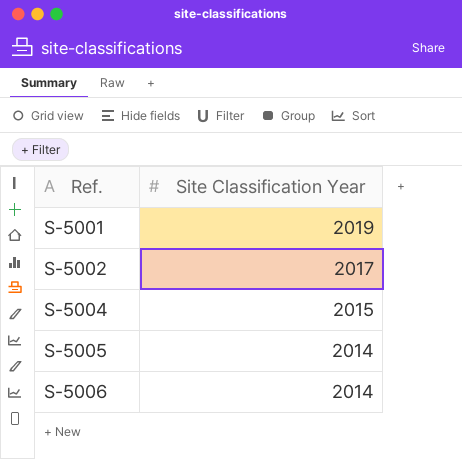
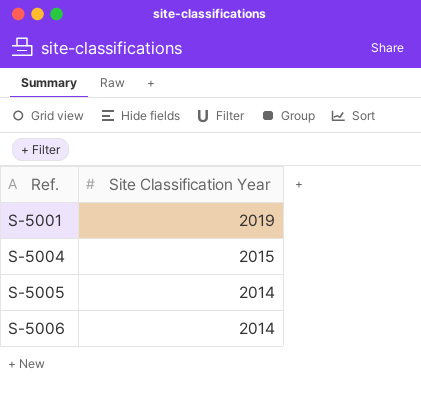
row S-5002: 2017 -> none

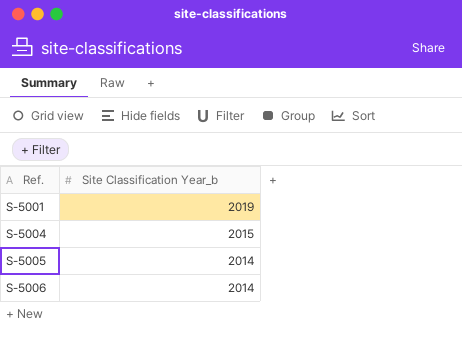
column name: Site Classification Year -> Site Classification Year_b

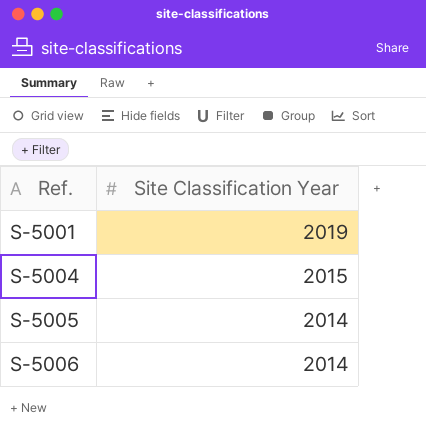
column name: Site Classification Year_b -> Site Classification Year

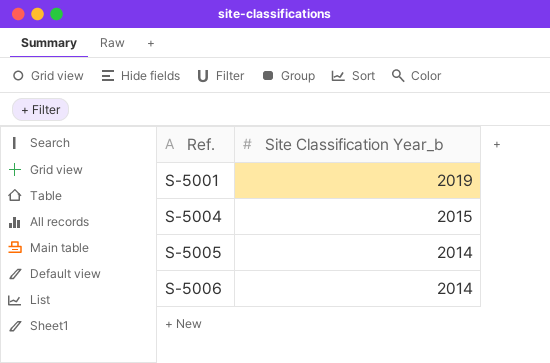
column name: Site Classification Year -> Site Classification Year_b

